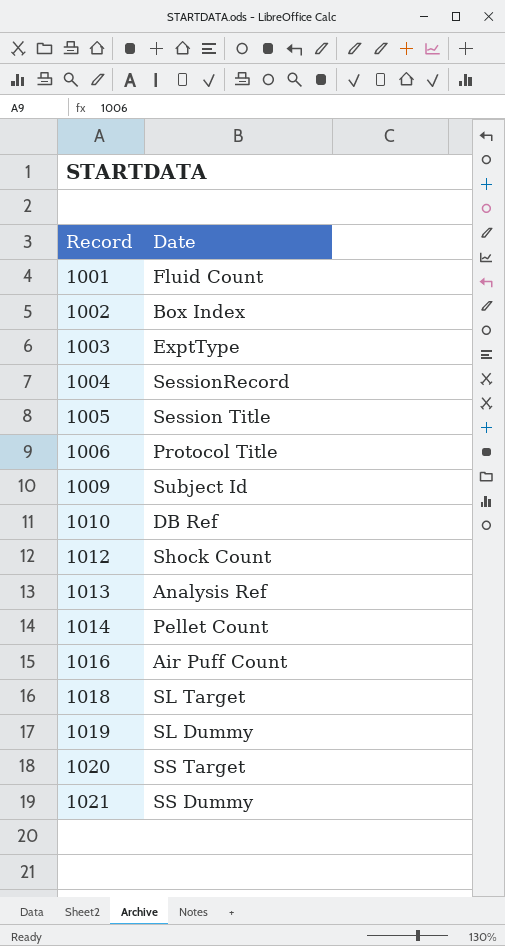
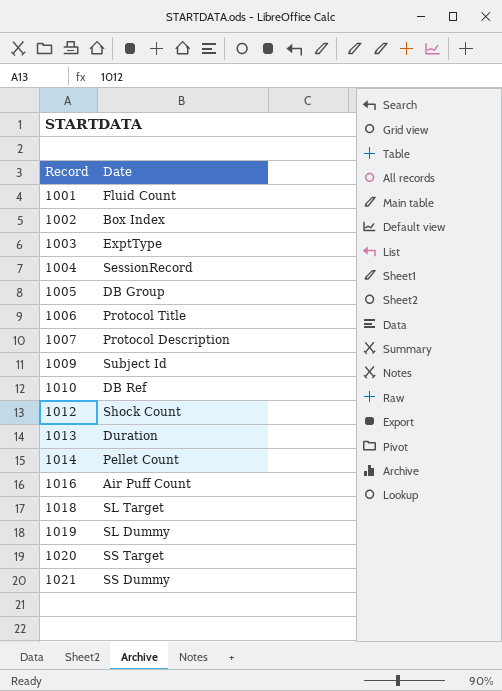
1005 | Date: Session Title -> DB Group
row 1007: none -> Protocol Description
1013 | Date: Analysis Ref -> Duration

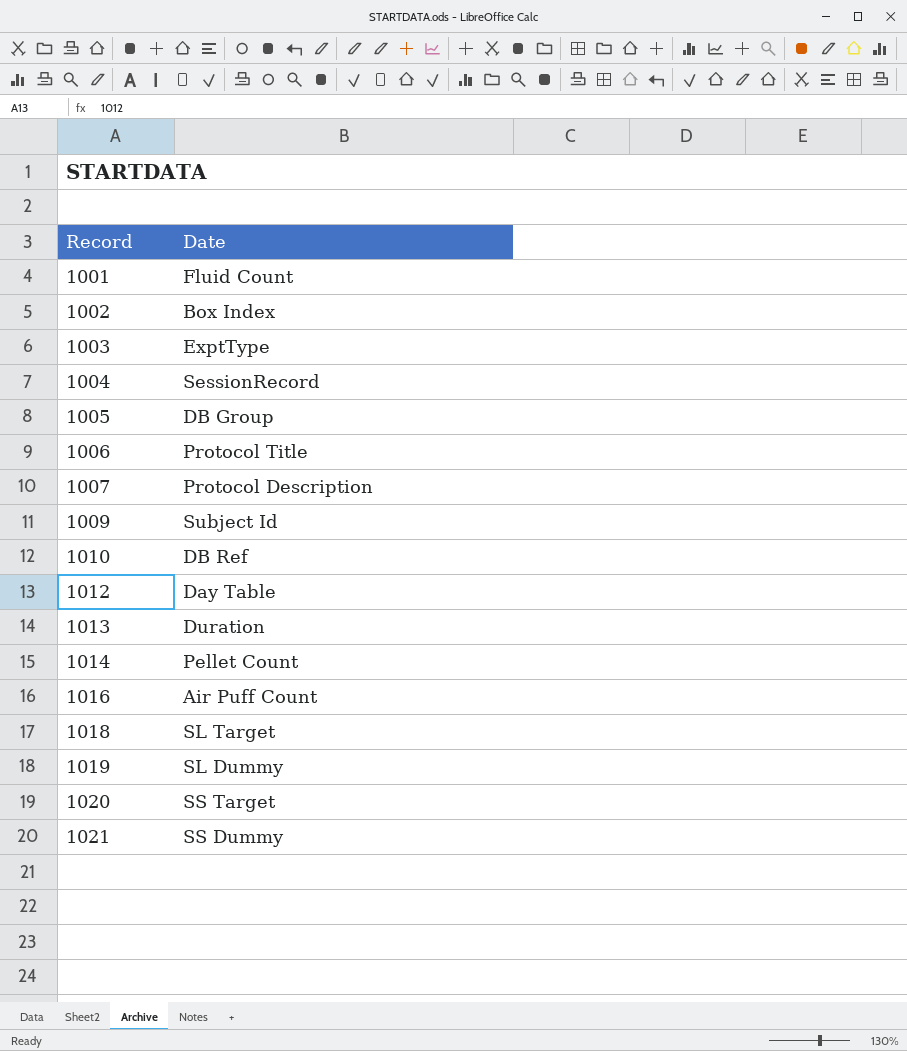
1012 | Date: Shock Count -> Day Table

